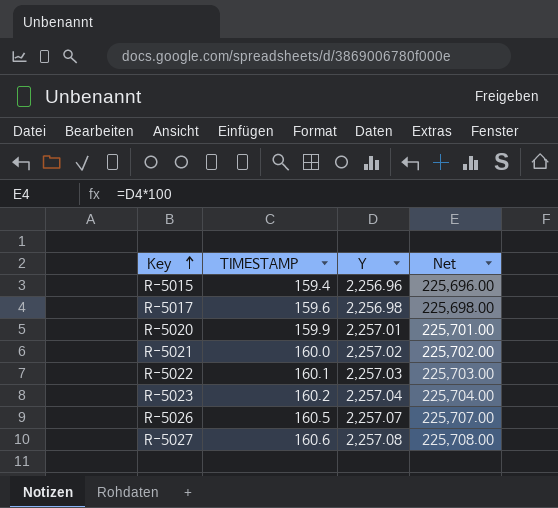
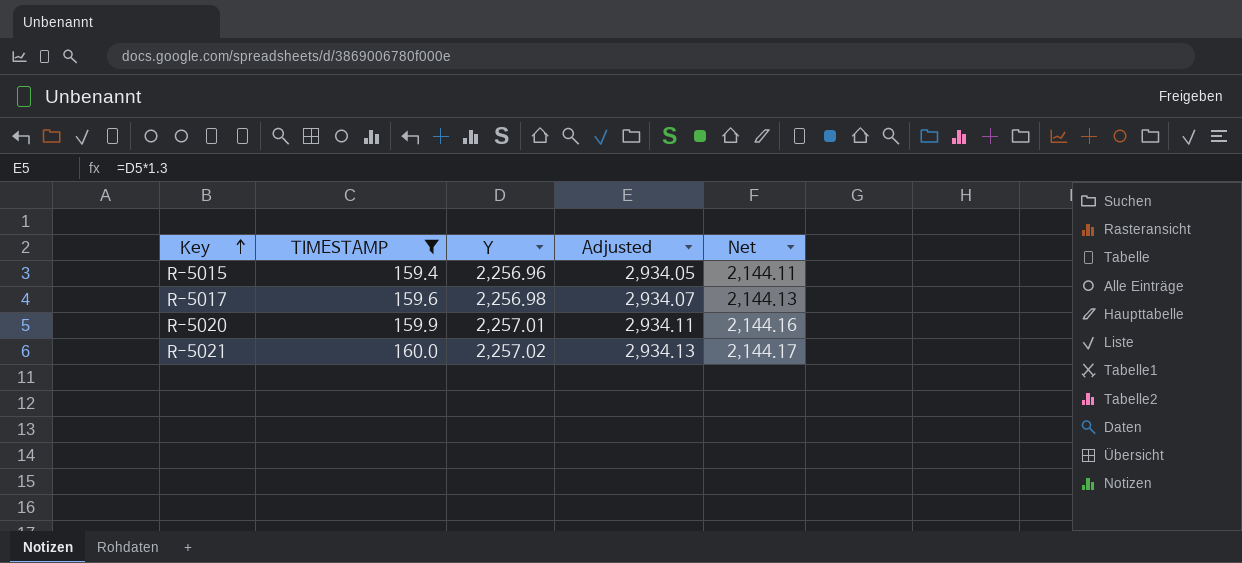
filter: none -> TIMESTAMP <= 160.0
column Adjusted | formula: none -> [Y] * 1.3
column Net | formula: [Y] * 100 -> [Y] * 0.95

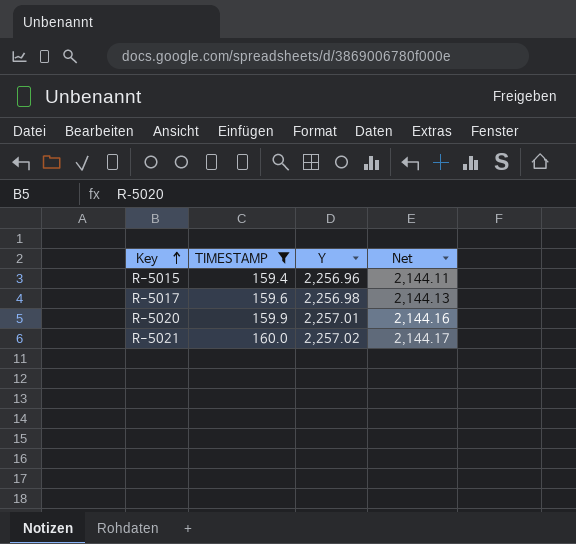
column Adjusted | formula: [Y] * 1.3 -> none

